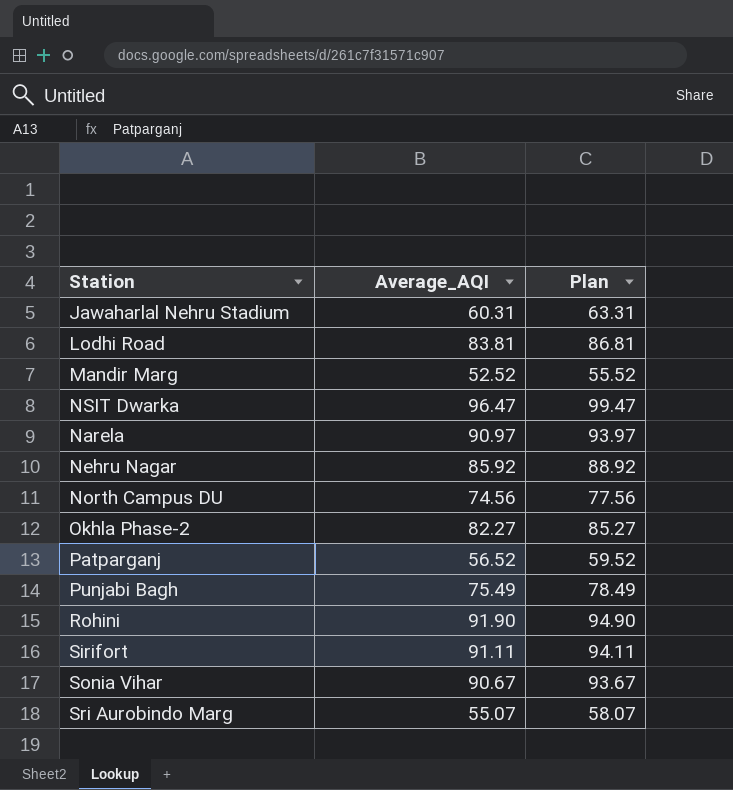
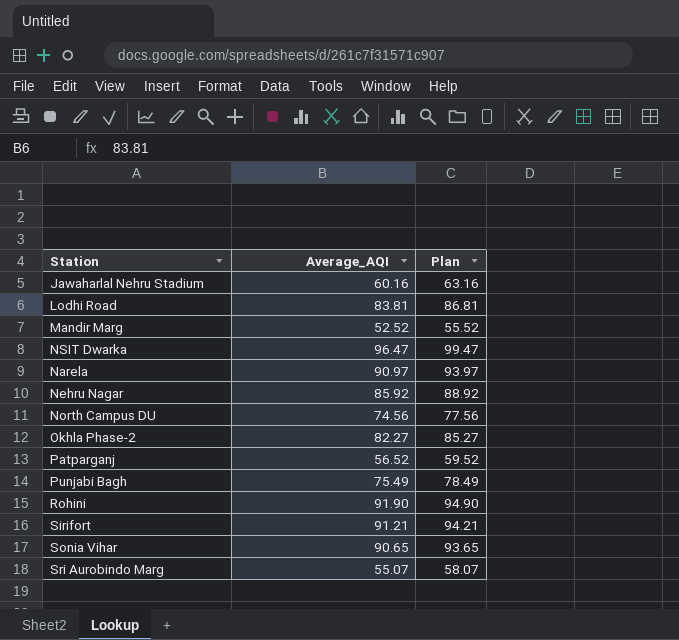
Jawaharlal Nehru Stadium | Average_AQI: 60.31 -> 60.16
Jawaharlal Nehru Stadium | Plan: 63.31 -> 63.16
Sirifort | Average_AQI: 91.11 -> 91.21
Sirifort | Plan: 94.11 -> 94.21
Sonia Vihar | Average_AQI: 90.67 -> 90.65
Sonia Vihar | Plan: 93.67 -> 93.65

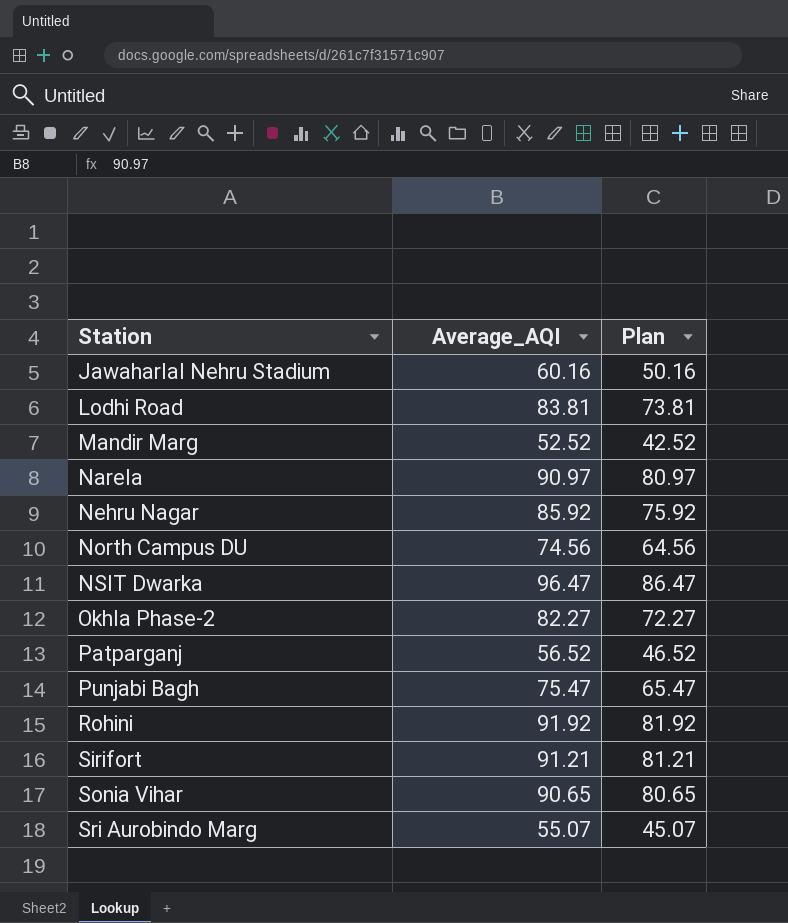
row order: none -> Station ascending
column Plan | formula: [Average_AQI] + 3 -> [Average_AQI] - 10
Punjabi Bagh | Average_AQI: 75.49 -> 75.47
Rohini | Average_AQI: 91.90 -> 91.92

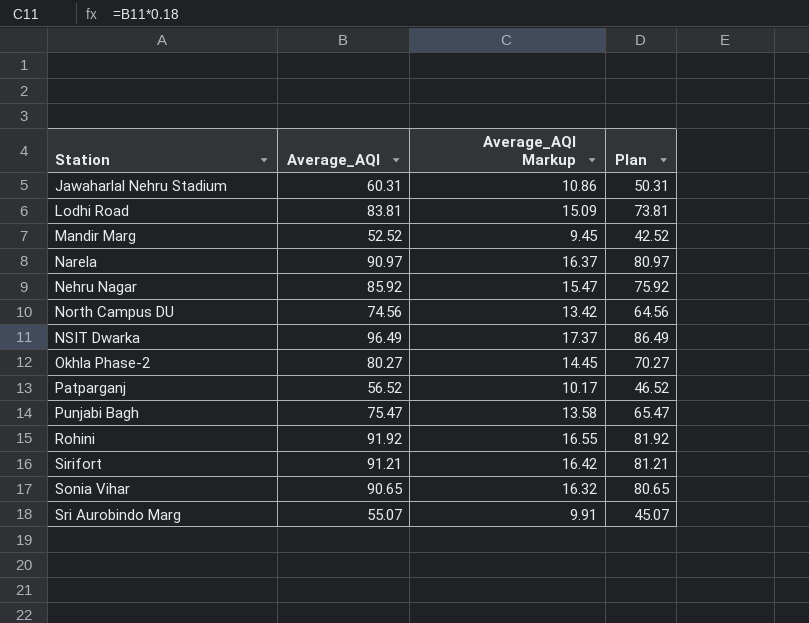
column Average_AQI Markup | formula: none -> [Average_AQI] * 0.18
Jawaharlal Nehru Stadium | Average_AQI: 60.16 -> 60.31
Jawaharlal Nehru Stadium | Plan: 50.16 -> 50.31
NSIT Dwarka | Average_AQI: 96.47 -> 96.49
NSIT Dwarka | Plan: 86.47 -> 86.49
Okhla Phase-2 | Average_AQI: 82.27 -> 80.27
Okhla Phase-2 | Plan: 72.27 -> 70.27

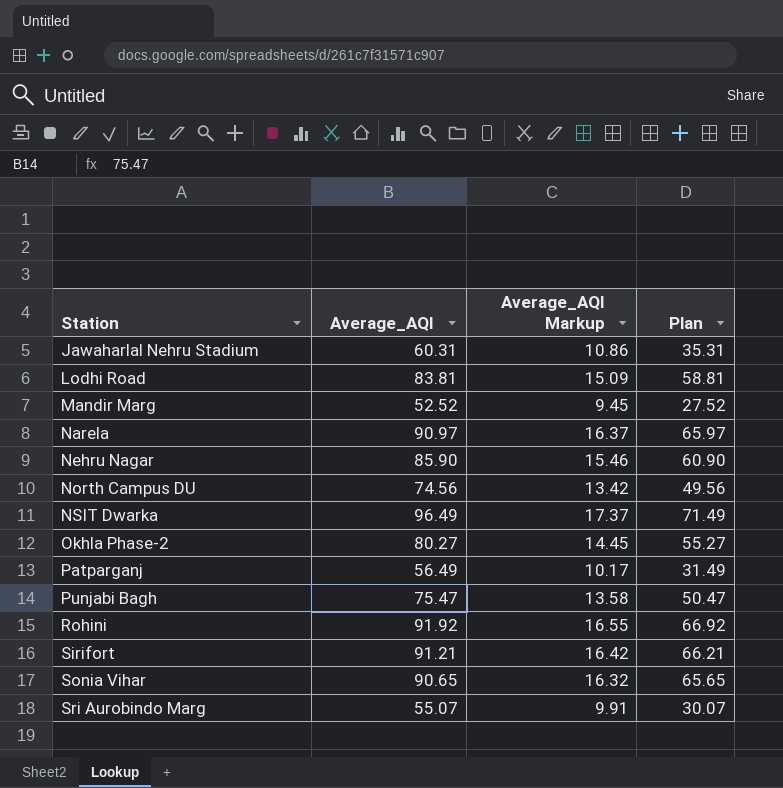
column Plan | formula: [Average_AQI] - 10 -> [Average_AQI] - 25
Nehru Nagar | Average_AQI: 85.92 -> 85.90
Nehru Nagar | Average_AQI Markup: 15.47 -> 15.46
Patparganj | Average_AQI: 56.52 -> 56.49

